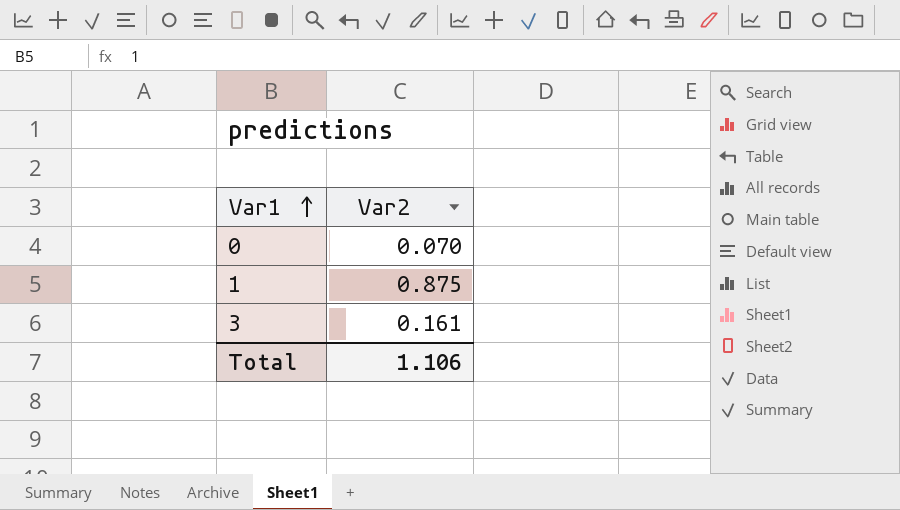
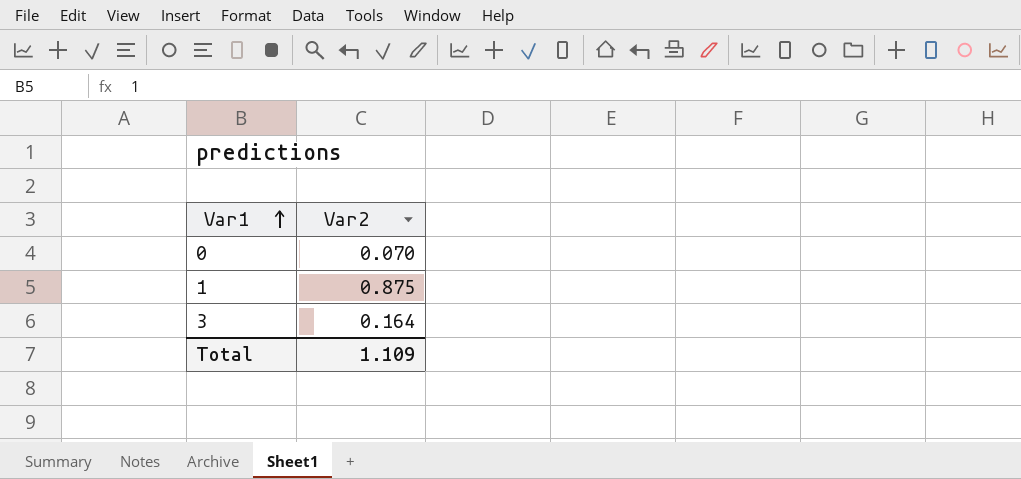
3 | Var2: 0.161 -> 0.164
Total | Var2: 1.106 -> 1.109

